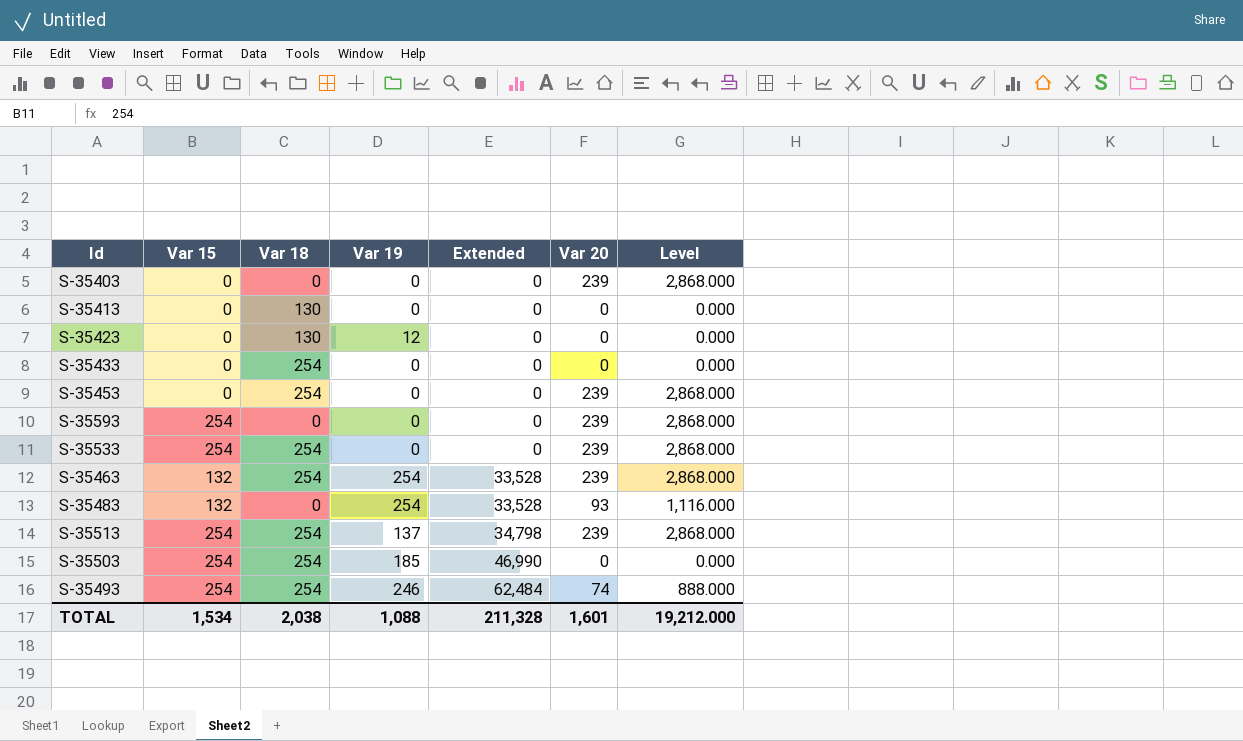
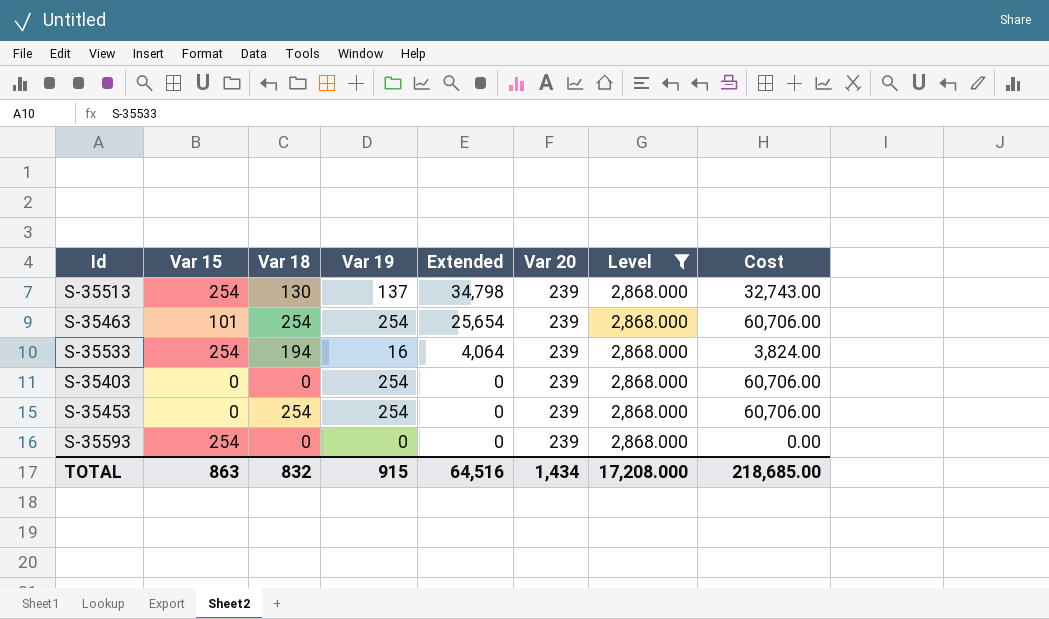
filter: none -> Level = 2,868.000
row order: Extended ascending -> Extended descending
column Cost | formula: none -> [Var 19] * [Var 20]
S-35513 | Var 18: 254 -> 130
S-35463 | Var 15: 132 -> 101
S-35463 | Extended: 33,528 -> 25,654
S-35533 | Var 18: 254 -> 194
S-35533 | Var 19: 0 -> 16
S-35533 | Extended: 0 -> 4,064
S-35403 | Var 19: 0 -> 254
S-35453 | Var 19: 0 -> 254
TOTAL | Var 15: 1,534 -> 863
TOTAL | Var 18: 2,038 -> 832
TOTAL | Var 19: 1,088 -> 915
TOTAL | Extended: 211,328 -> 64,516
TOTAL | Var 20: 1,601 -> 1,434
TOTAL | Level: 19,212.000 -> 17,208.000

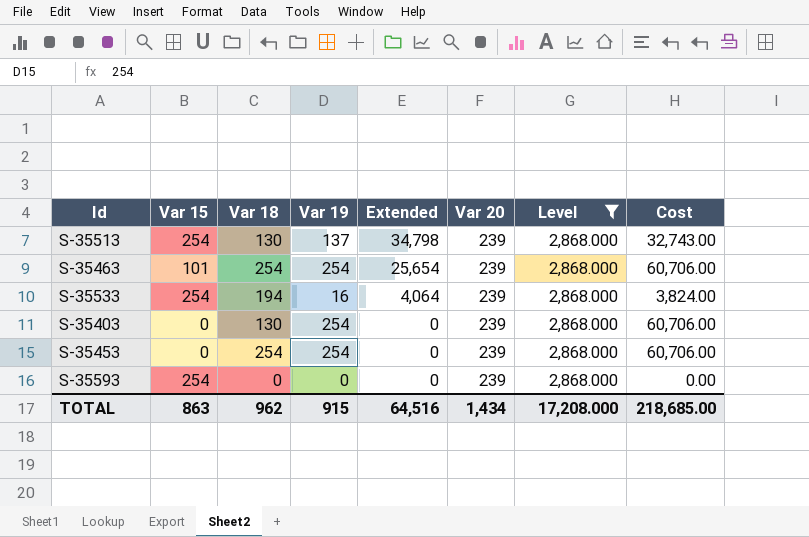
S-35403 | Var 18: 0 -> 130
TOTAL | Var 18: 832 -> 962

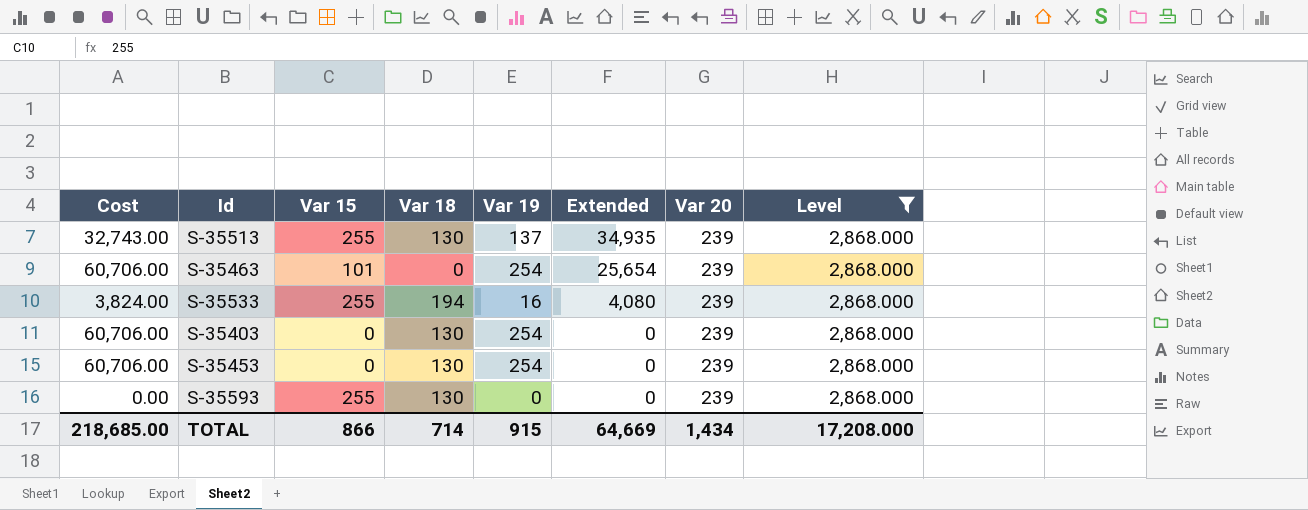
column Cost | position: 8 -> 1
S-35513 | Var 15: 254 -> 255
S-35513 | Extended: 34,798 -> 34,935
S-35463 | Var 18: 254 -> 0
S-35533 | Var 15: 254 -> 255
S-35533 | Extended: 4,064 -> 4,080
S-35453 | Var 18: 254 -> 130
S-35593 | Var 15: 254 -> 255
S-35593 | Var 18: 0 -> 130
TOTAL | Var 15: 863 -> 866
TOTAL | Var 18: 962 -> 714
TOTAL | Extended: 64,516 -> 64,669

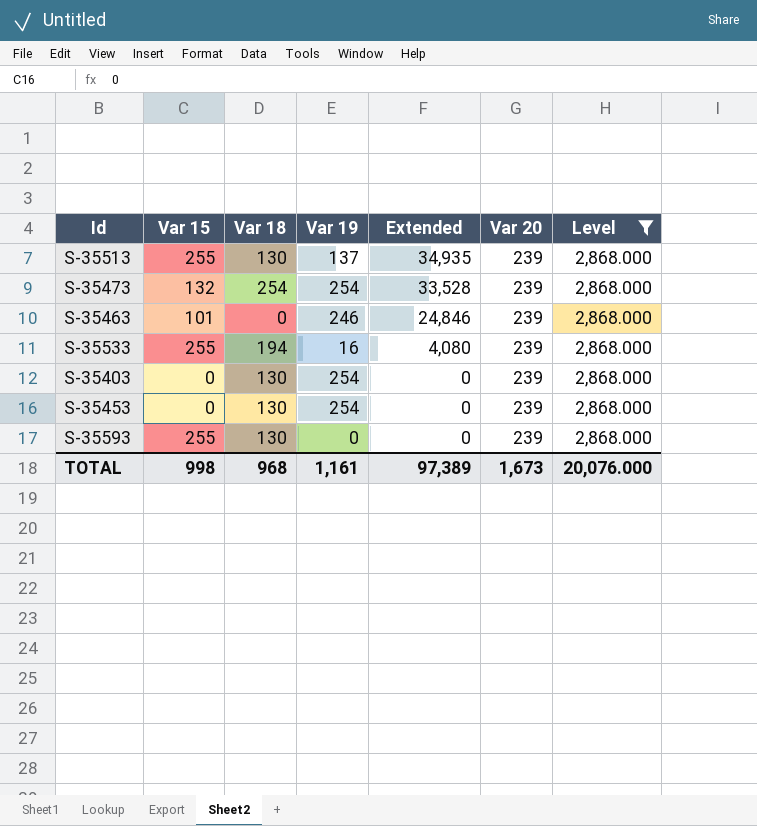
column Cost | formula: [Var 19] * [Var 20] -> none
row S-35473: none -> 132 | 254 | 254 | 33,528 | 239 | 2,868.000
S-35463 | Var 19: 254 -> 246
S-35463 | Extended: 25,654 -> 24,846
TOTAL | Var 15: 866 -> 998
TOTAL | Var 18: 714 -> 968
TOTAL | Var 19: 915 -> 1,161
TOTAL | Extended: 64,669 -> 97,389
TOTAL | Var 20: 1,434 -> 1,673
TOTAL | Level: 17,208.000 -> 20,076.000

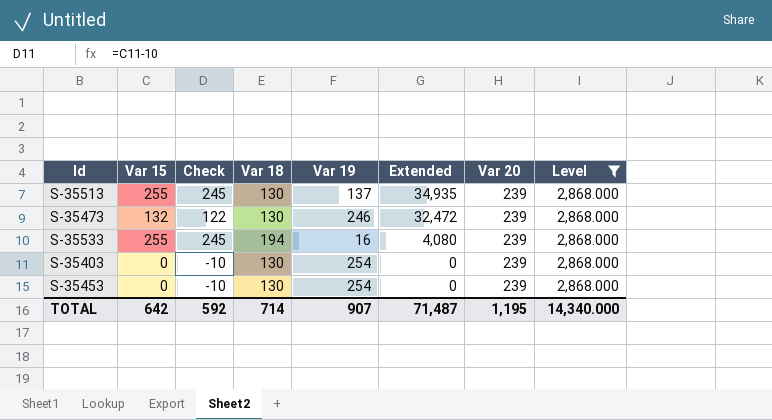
column Check | formula: none -> [Var 15] - 10
row S-35463: 101 | 0 | 246 | 24,846 | 239 | 2,868.000 -> none
row S-35593: 255 | 130 | 0 | 0 | 239 | 2,868.000 -> none
S-35473 | Var 18: 254 -> 130
S-35473 | Var 19: 254 -> 246
S-35473 | Extended: 33,528 -> 32,472
TOTAL | Var 15: 998 -> 642
TOTAL | Var 18: 968 -> 714
TOTAL | Var 19: 1,161 -> 907
TOTAL | Extended: 97,389 -> 71,487
TOTAL | Var 20: 1,673 -> 1,195
TOTAL | Level: 20,076.000 -> 14,340.000

